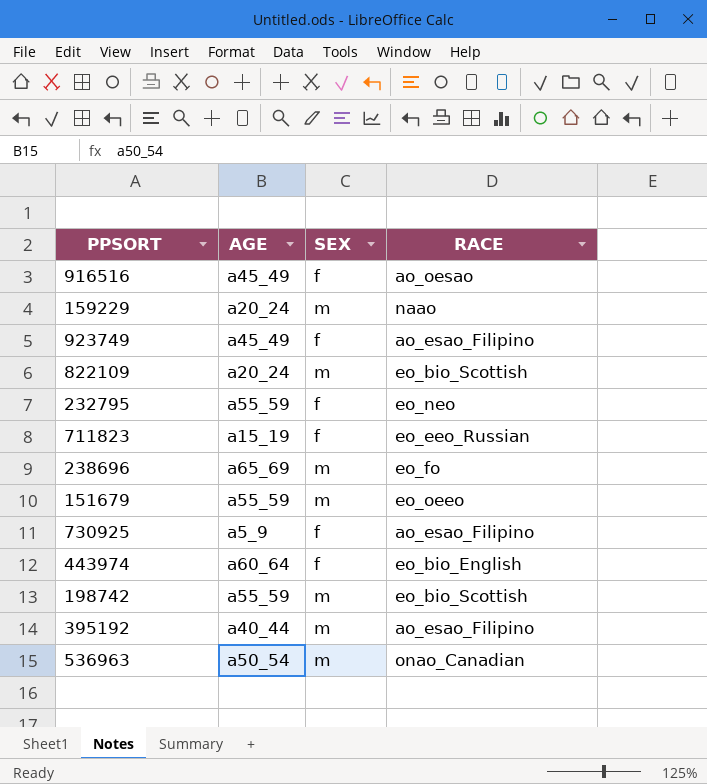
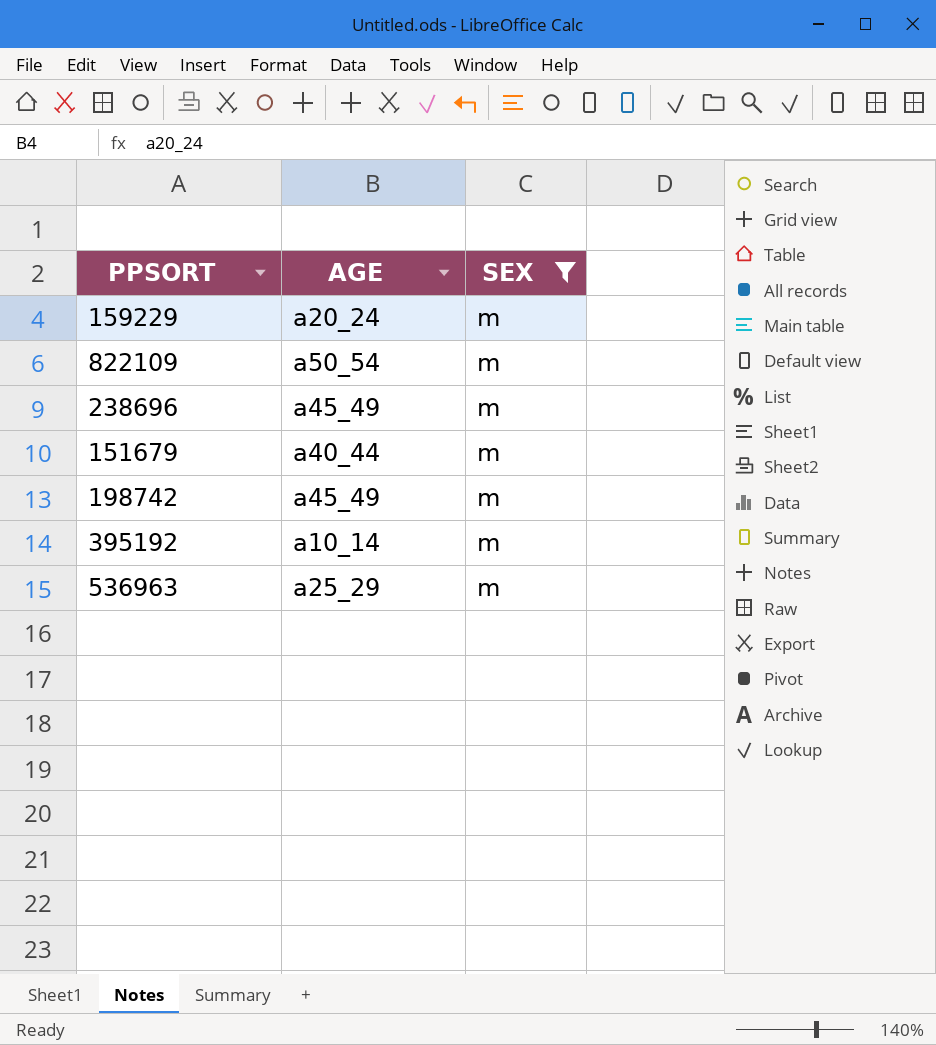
filter: none -> SEX = m
column RACE | position: 4 -> none
822109 | AGE: a20_24 -> a50_54
238696 | AGE: a65_69 -> a45_49
151679 | AGE: a55_59 -> a40_44
198742 | AGE: a55_59 -> a45_49
395192 | AGE: a40_44 -> a10_14
536963 | AGE: a50_54 -> a25_29

